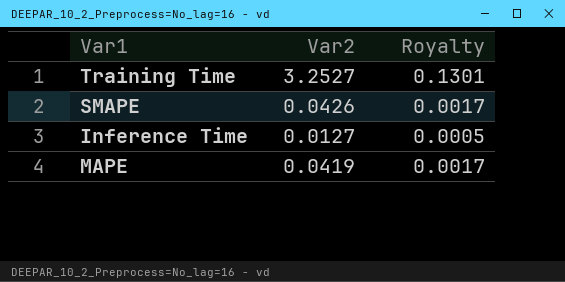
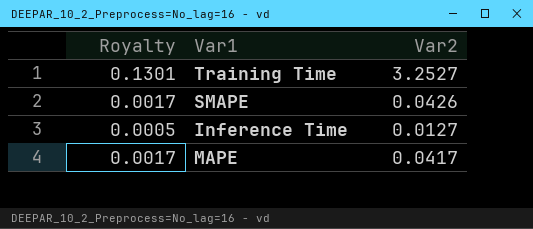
column Royalty | position: 3 -> 1
MAPE | Var2: 0.0419 -> 0.0417

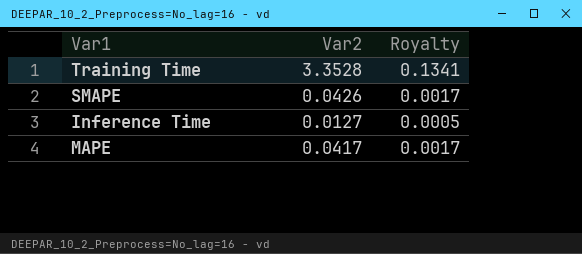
column Royalty | position: 1 -> 3
Training Time | Var2: 3.2527 -> 3.3528
Training Time | Royalty: 0.1301 -> 0.1341

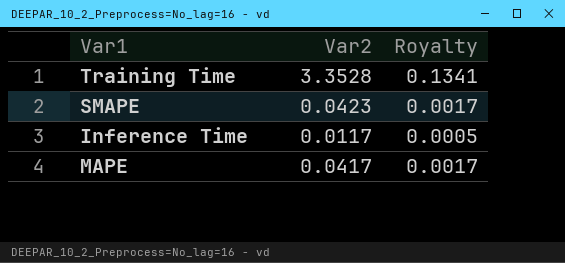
SMAPE | Var2: 0.0426 -> 0.0423
Inference Time | Var2: 0.0127 -> 0.0117

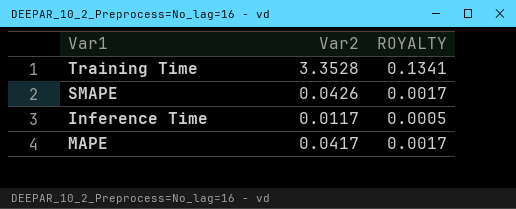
column name: Royalty -> ROYALTY
SMAPE | Var2: 0.0423 -> 0.0426

